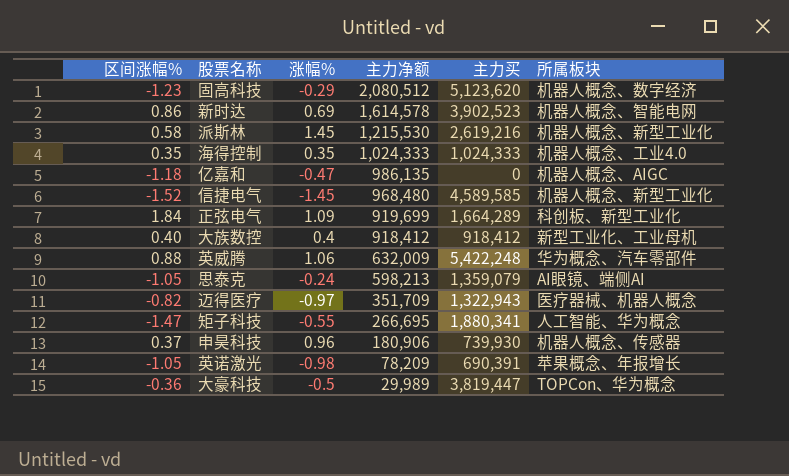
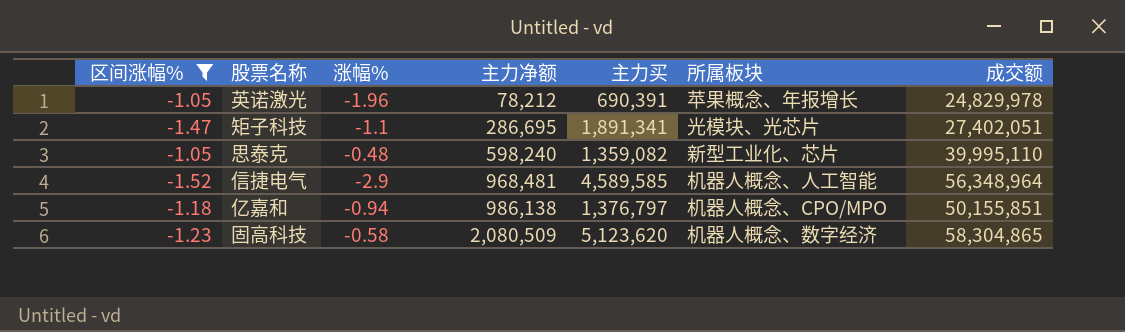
filter: none -> 区间涨幅% <= -1.05
row order: 主力净额 descending -> 主力净额 ascending
column 成交额 | position: none -> 7
英诺激光 | 涨幅%: -0.98 -> -1.96
英诺激光 | 主力净额: 78,209 -> 78,212
矩子科技 | 涨幅%: -0.55 -> -1.1
矩子科技 | 主力净额: 266,695 -> 286,695
矩子科技 | 主力买: 1,880,341 -> 1,891,341
矩子科技 | 所属板块: 人工智能、华为概念 -> 光模块、光芯片
思泰克 | 涨幅%: -0.24 -> -0.48
思泰克 | 主力净额: 598,213 -> 598,240
思泰克 | 主力买: 1,359,079 -> 1,359,082
思泰克 | 所属板块: AI眼镜、端侧AI -> 新型工业化、芯片
信捷电气 | 涨幅%: -1.45 -> -2.9
信捷电气 | 主力净额: 968,480 -> 968,481
信捷电气 | 所属板块: 机器人概念、新型工业化 -> 机器人概念、人工智能
亿嘉和 | 涨幅%: -0.47 -> -0.94
亿嘉和 | 主力净额: 986,135 -> 986,138
亿嘉和 | 主力买: 0 -> 1,376,797
亿嘉和 | 所属板块: 机器人概念、AIGC -> 机器人概念、CPO/MPO
固高科技 | 涨幅%: -0.29 -> -0.58
固高科技 | 主力净额: 2,080,512 -> 2,080,509

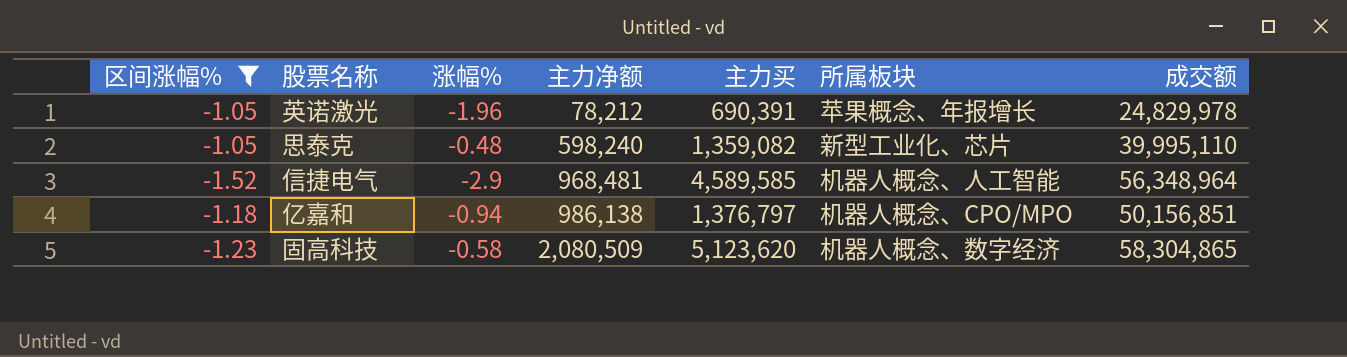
row 矩子科技: -1.47 | -1.1 | 286,695 | 1,891,341 | 光模块、光芯片 | 27,402,051 -> none
亿嘉和 | 成交额: 50,155,851 -> 50,156,851

